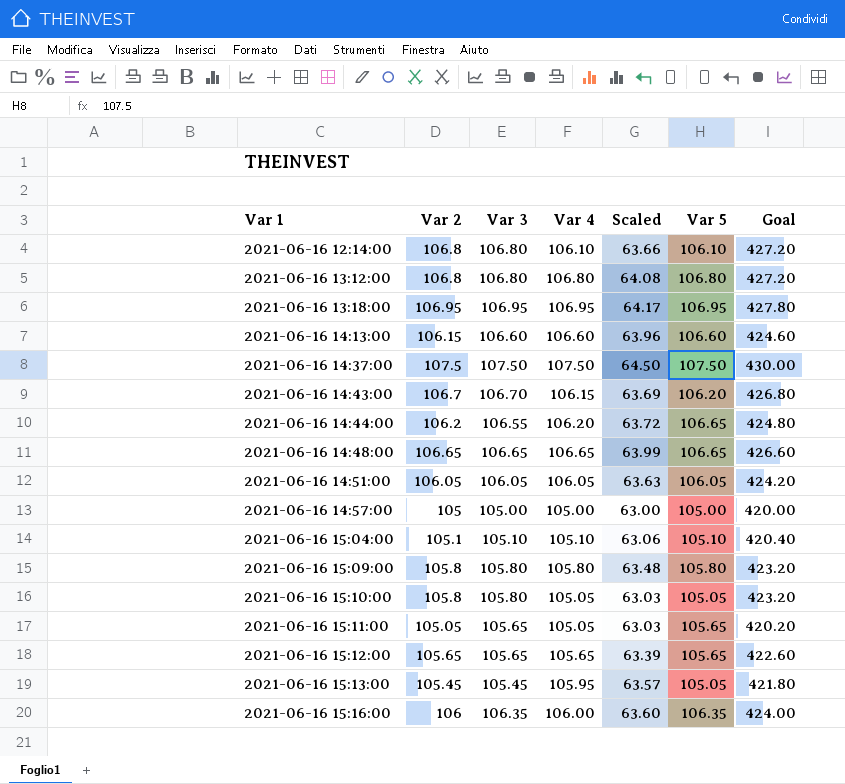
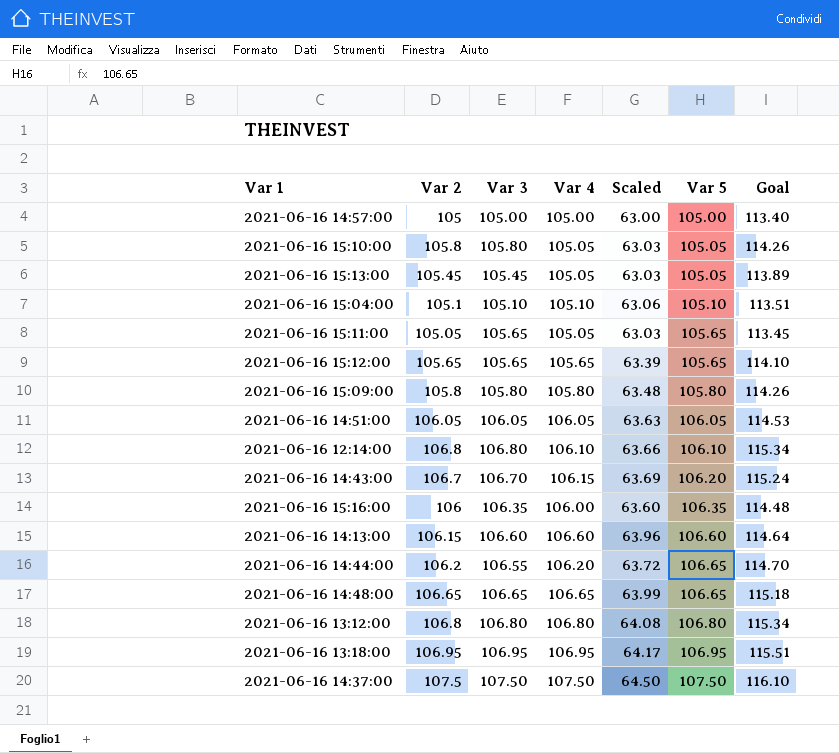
row order: Var 1 ascending -> Var 5 ascending
column Goal | formula: [Var 2] * 4 -> [Var 2] * 1.08
2021-06-16 15:13:00 | Var 4: 105.95 -> 105.05
2021-06-16 15:13:00 | Scaled: 63.57 -> 63.03

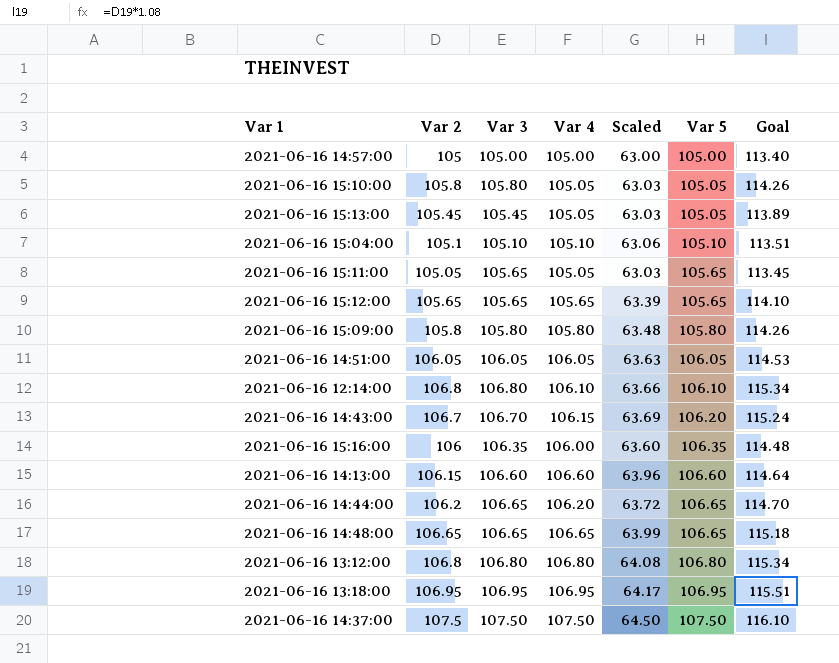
2021-06-16 14:44:00 | Var 3: 106.55 -> 106.65

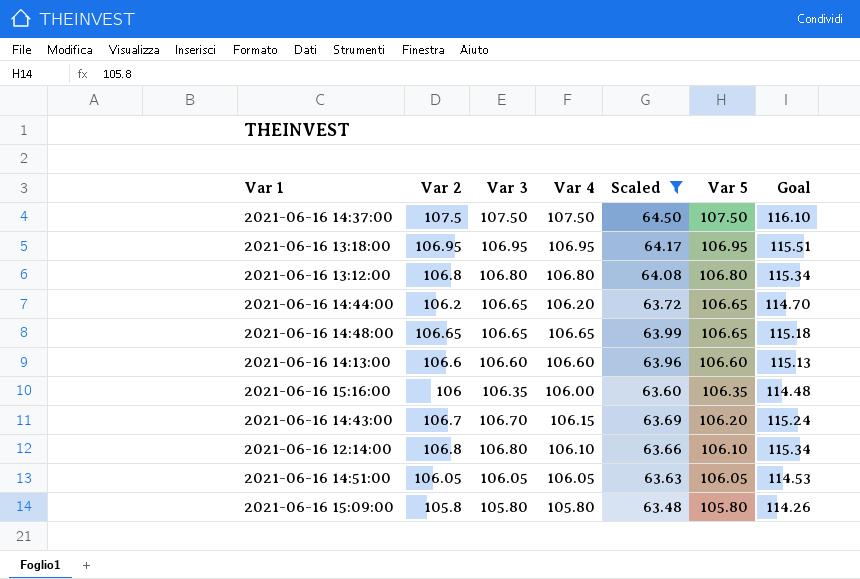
filter: none -> Scaled >= 63.48
row order: Var 5 ascending -> Var 5 descending
2021-06-16 14:13:00 | Var 2: 106.15 -> 106.6
2021-06-16 14:13:00 | Goal: 114.64 -> 115.13

